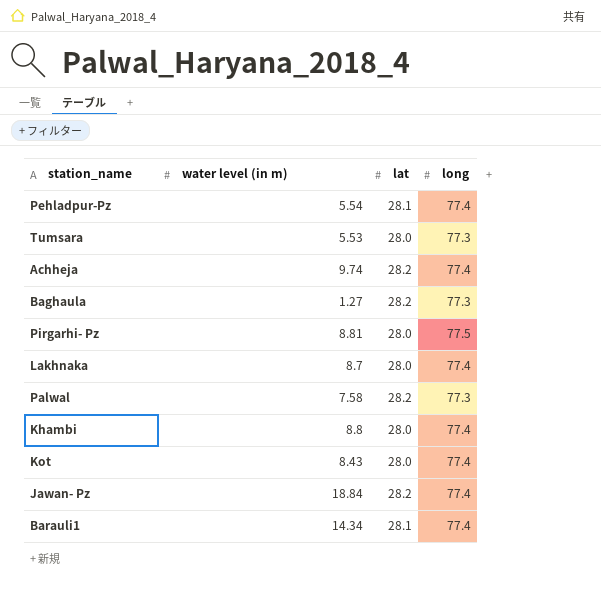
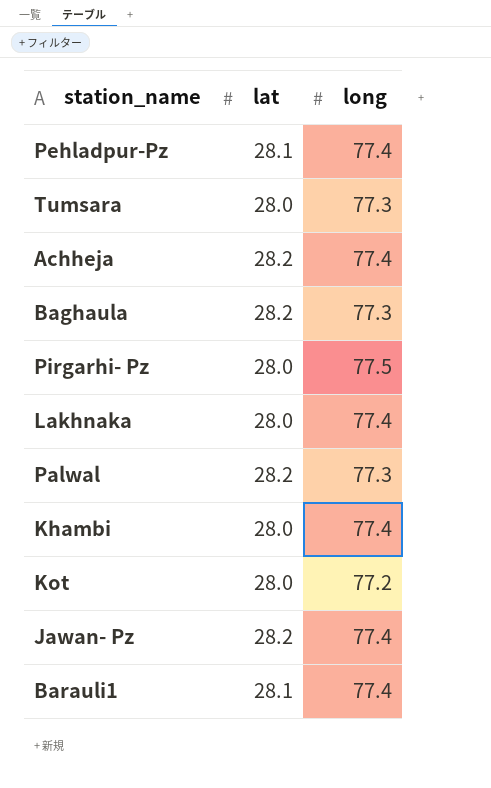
column water level (in m) | position: 2 -> none
Kot | long: 77.4 -> 77.2

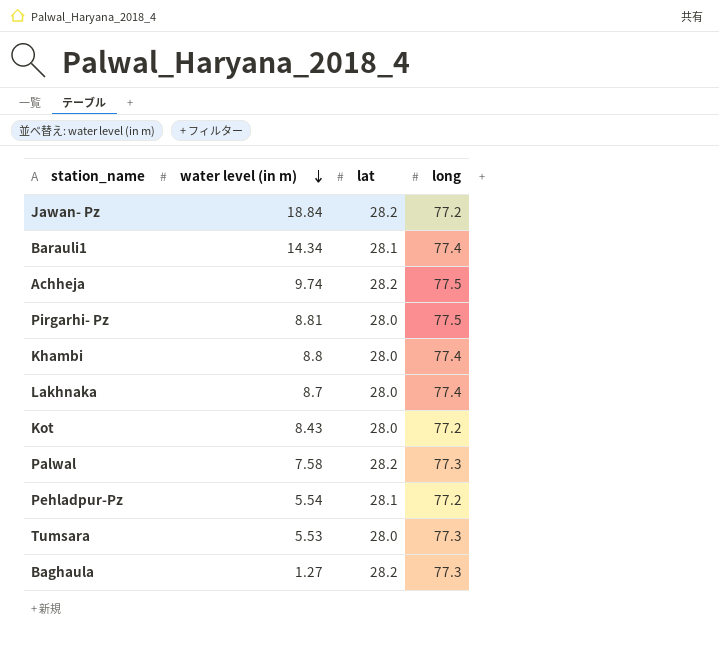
row order: none -> water level (in m) descending
column water level (in m) | position: none -> 2
Jawan- Pz | long: 77.4 -> 77.2
Achheja | long: 77.4 -> 77.5
Pehladpur-Pz | long: 77.4 -> 77.2

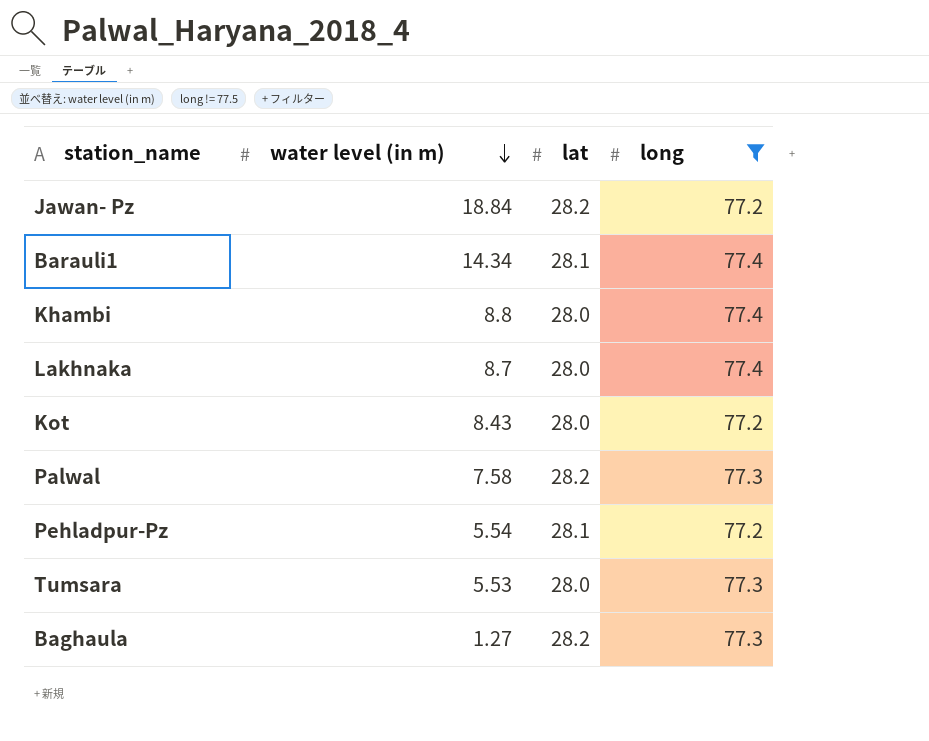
filter: none -> long != 77.5

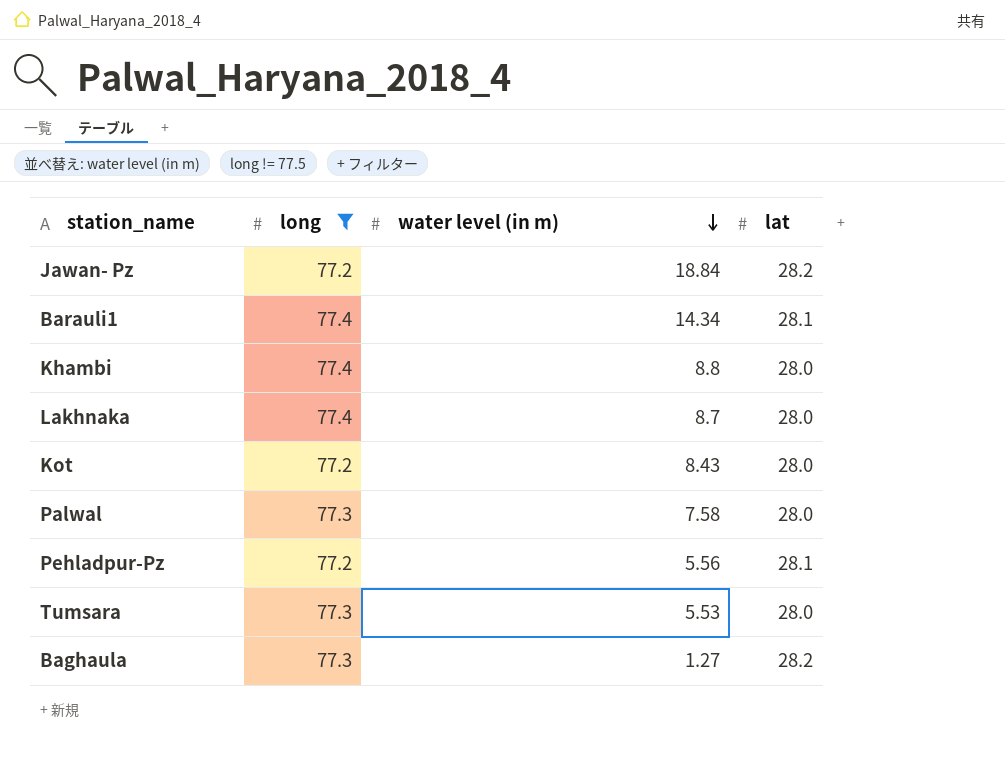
column long | position: 4 -> 2
Palwal | lat: 28.2 -> 28.0
Pehladpur-Pz | water level (in m): 5.54 -> 5.56

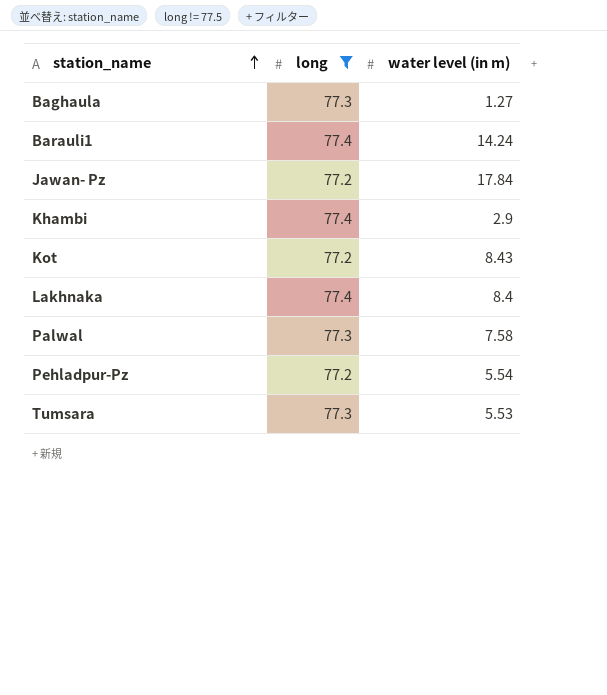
row order: water level (in m) descending -> station_name ascending
column lat | position: 4 -> none
Barauli1 | water level (in m): 14.34 -> 14.24
Jawan- Pz | water level (in m): 18.84 -> 17.84
Khambi | water level (in m): 8.8 -> 2.9
Lakhnaka | water level (in m): 8.7 -> 8.4
Pehladpur-Pz | water level (in m): 5.56 -> 5.54

